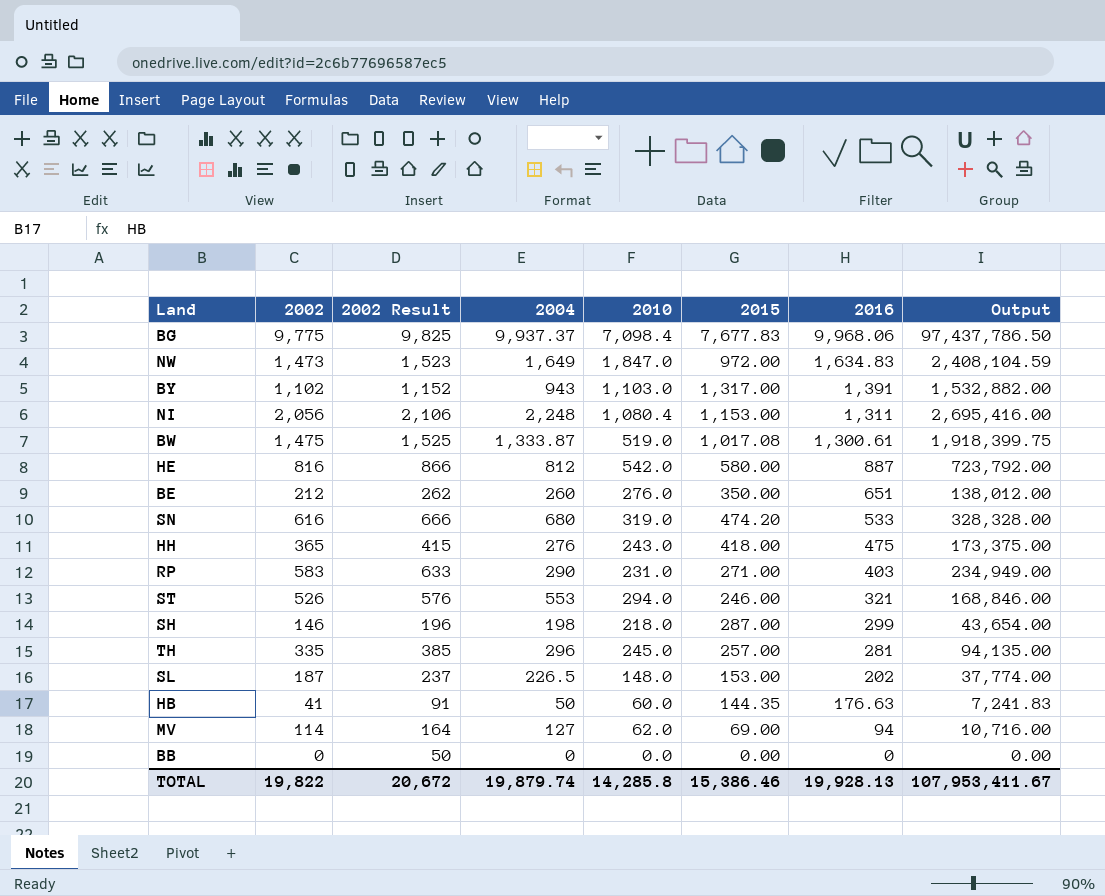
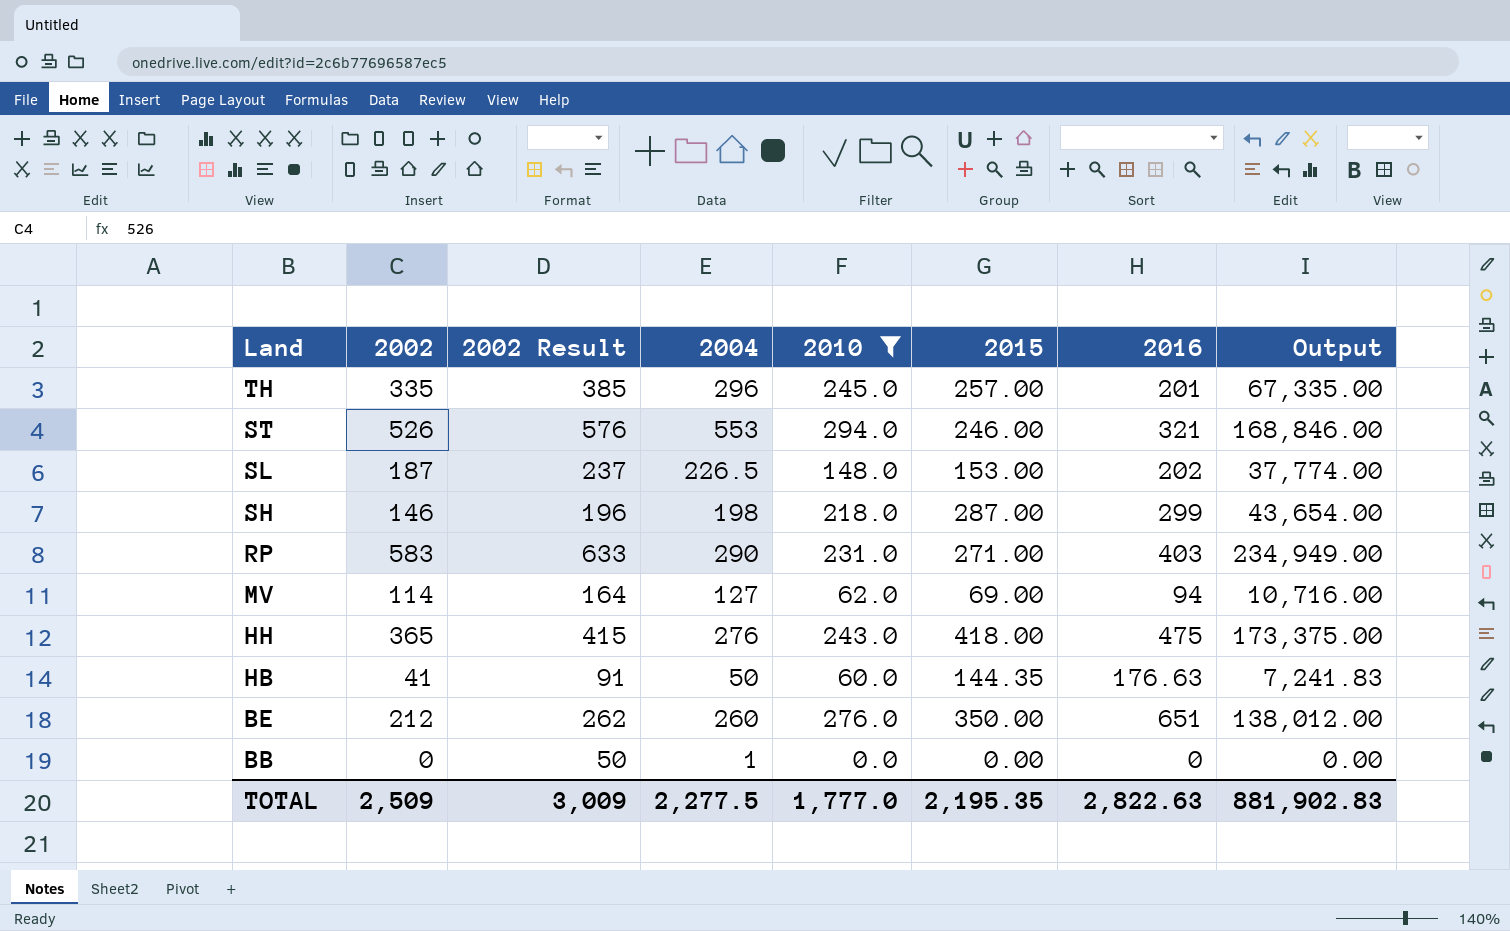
filter: none -> 2010 <= 294.0
row order: 2016 descending -> Land descending
TH | 2016: 281 -> 201
TH | Output: 94,135.00 -> 67,335.00
BB | 2004: 0 -> 1
TOTAL | 2002: 19,822 -> 2,509
TOTAL | 2002 Result: 20,672 -> 3,009
TOTAL | 2004: 19,879.74 -> 2,277.5
TOTAL | 2010: 14,285.8 -> 1,777.0
TOTAL | 2015: 15,386.46 -> 2,195.35
TOTAL | 2016: 19,928.13 -> 2,822.63
TOTAL | Output: 107,953,411.67 -> 881,902.83

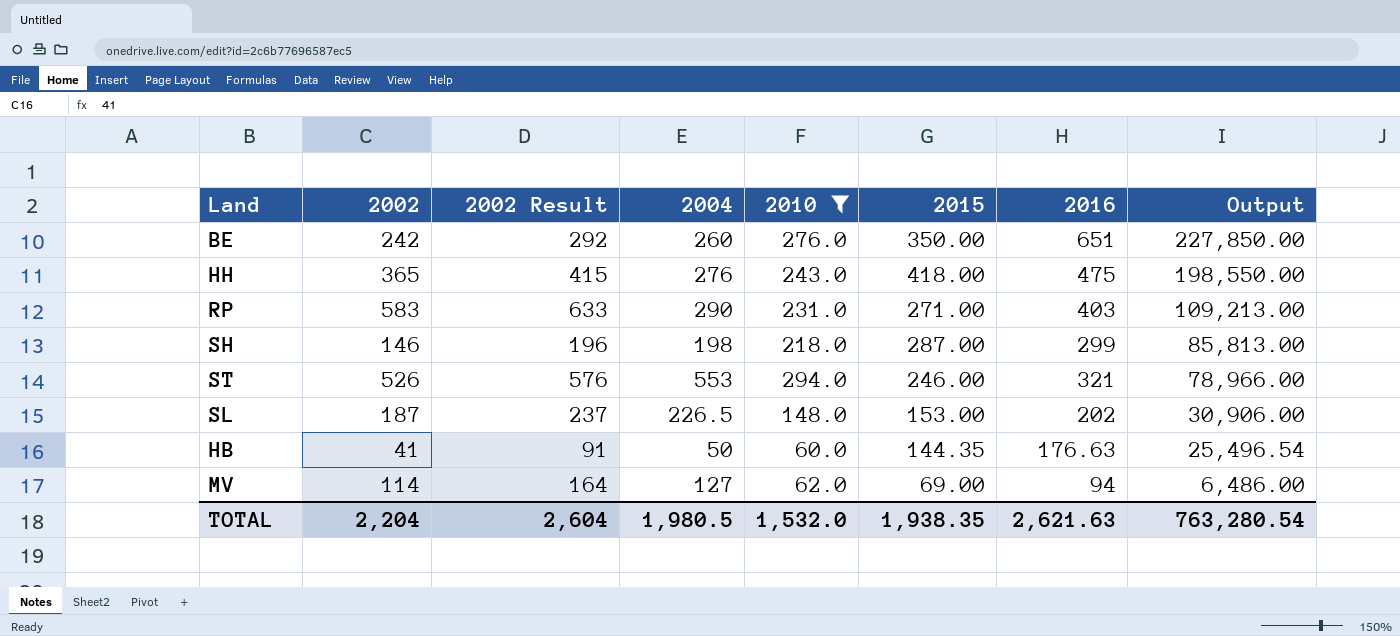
row order: Land descending -> Output descending
column Output | formula: [2002] * [2016] -> [2015] * [2016]
row TH: 335 | 385 | 296 | 245.0 | 257.00 | 201 | 67,335.00 -> none
row BB: 0 | 50 | 1 | 0.0 | 0.00 | 0 | 0.00 -> none
BE | 2002: 212 -> 242
BE | 2002 Result: 262 -> 292
TOTAL | 2002: 2,509 -> 2,204
TOTAL | 2002 Result: 3,009 -> 2,604
TOTAL | 2004: 2,277.5 -> 1,980.5
TOTAL | 2010: 1,777.0 -> 1,532.0
TOTAL | 2015: 2,195.35 -> 1,938.35
TOTAL | 2016: 2,822.63 -> 2,621.63
TOTAL | Output: 881,902.83 -> 763,280.54

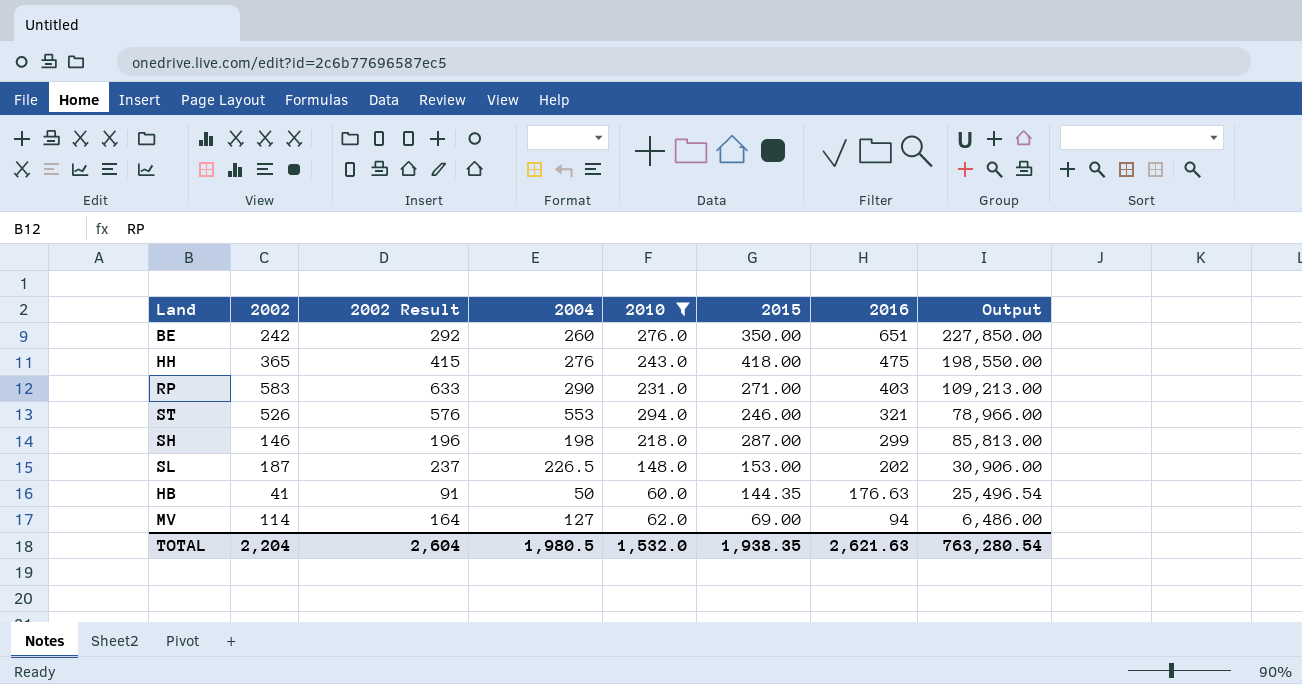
row order: Output descending -> 2016 descending

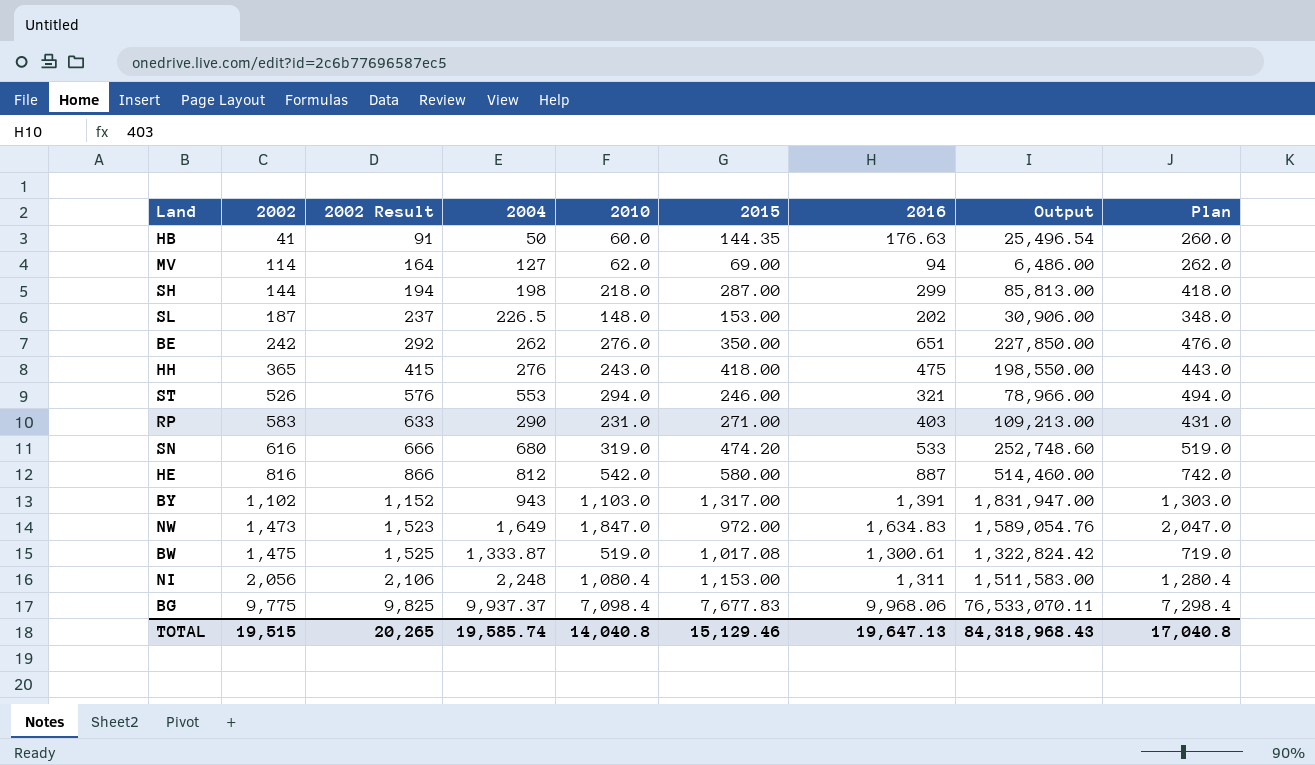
filter: 2010 <= 294.0 -> none
row order: 2016 descending -> 2002 ascending
column Plan | formula: none -> [2010] + 200
SH | 2002: 146 -> 144
SH | 2002 Result: 196 -> 194
BE | 2004: 260 -> 262
TOTAL | 2002: 2,204 -> 19,515
TOTAL | 2002 Result: 2,604 -> 20,265
TOTAL | 2004: 1,980.5 -> 19,585.74
TOTAL | 2010: 1,532.0 -> 14,040.8
TOTAL | 2015: 1,938.35 -> 15,129.46
TOTAL | 2016: 2,621.63 -> 19,647.13
TOTAL | Output: 763,280.54 -> 84,318,968.43

